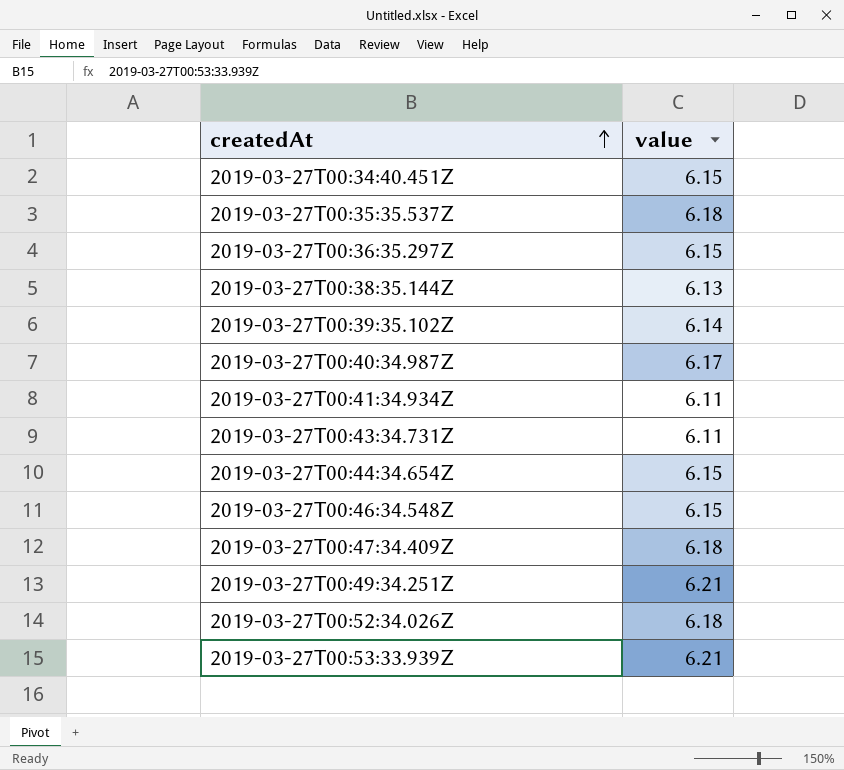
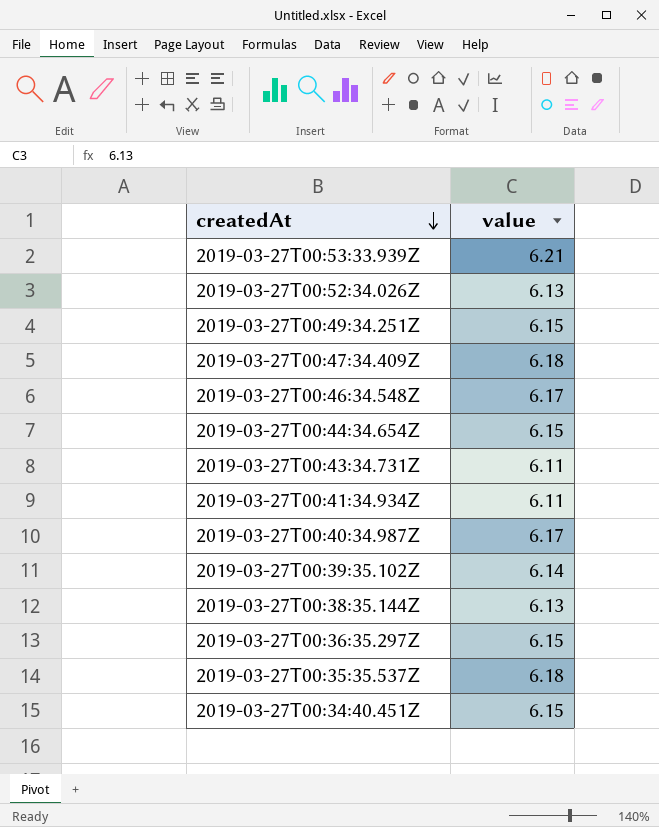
row order: createdAt ascending -> createdAt descending
2019-03-27T00:52:34.026Z | value: 6.18 -> 6.13
2019-03-27T00:49:34.251Z | value: 6.21 -> 6.15
2019-03-27T00:46:34.548Z | value: 6.15 -> 6.17

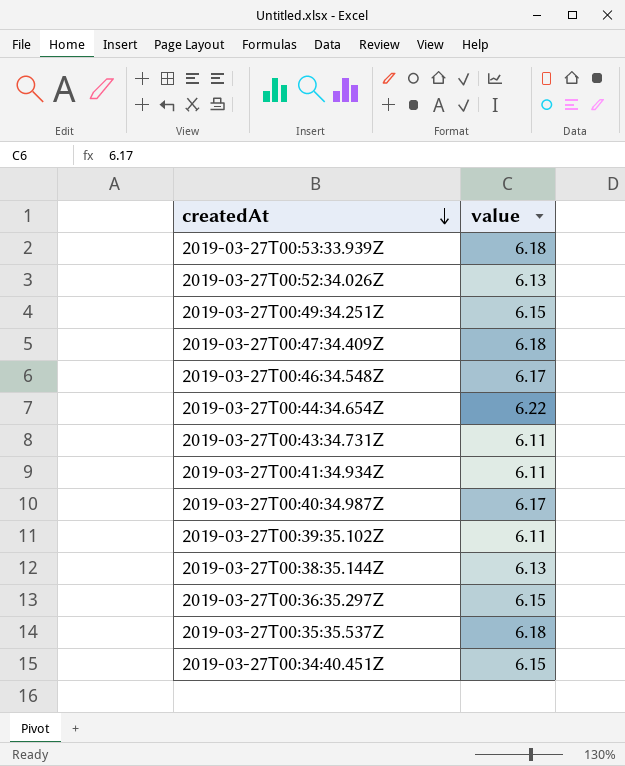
2019-03-27T00:53:33.939Z | value: 6.21 -> 6.18
2019-03-27T00:44:34.654Z | value: 6.15 -> 6.22
2019-03-27T00:39:35.102Z | value: 6.14 -> 6.11

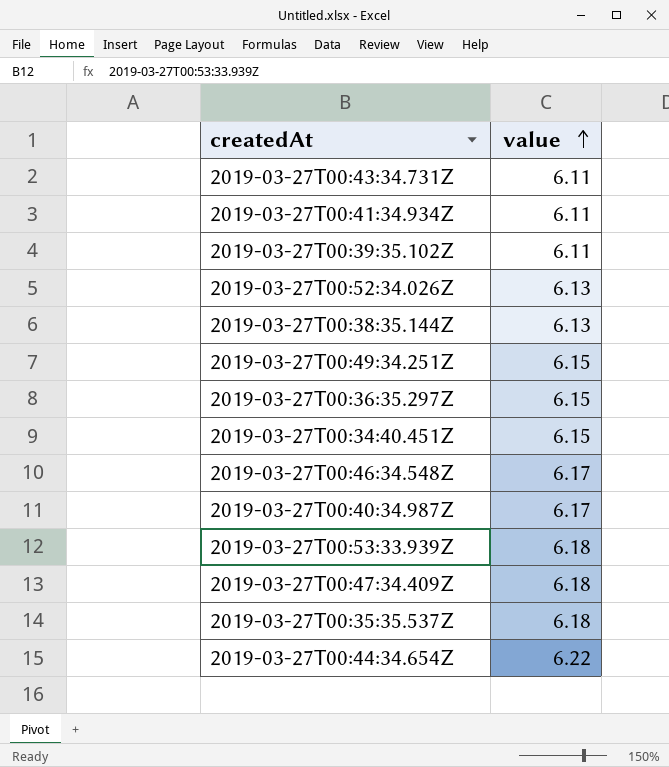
row order: createdAt descending -> value ascending

